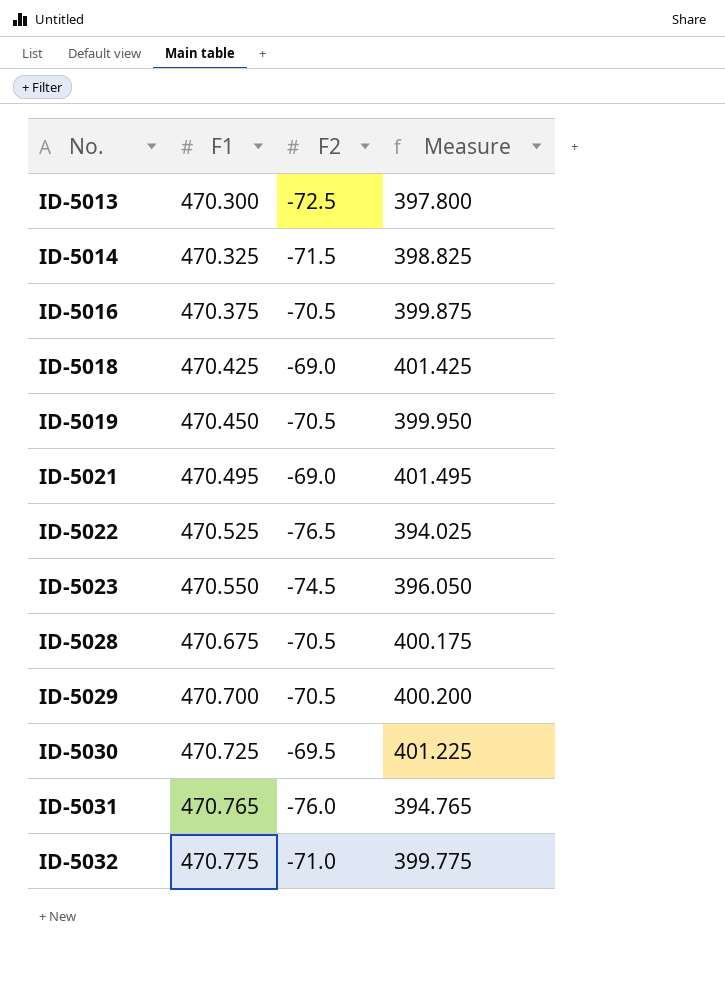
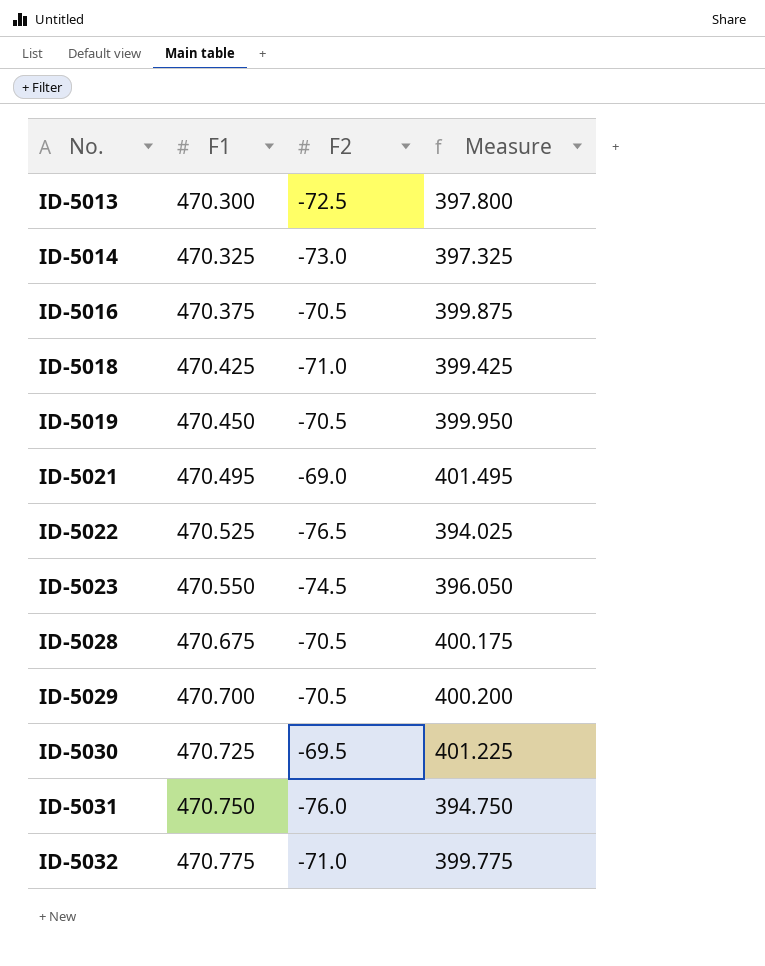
ID-5014 | F2: -71.5 -> -73.0
ID-5014 | Measure: 398.825 -> 397.325
ID-5018 | F2: -69.0 -> -71.0
ID-5018 | Measure: 401.425 -> 399.425
ID-5031 | F1: 470.765 -> 470.750
ID-5031 | Measure: 394.765 -> 394.750

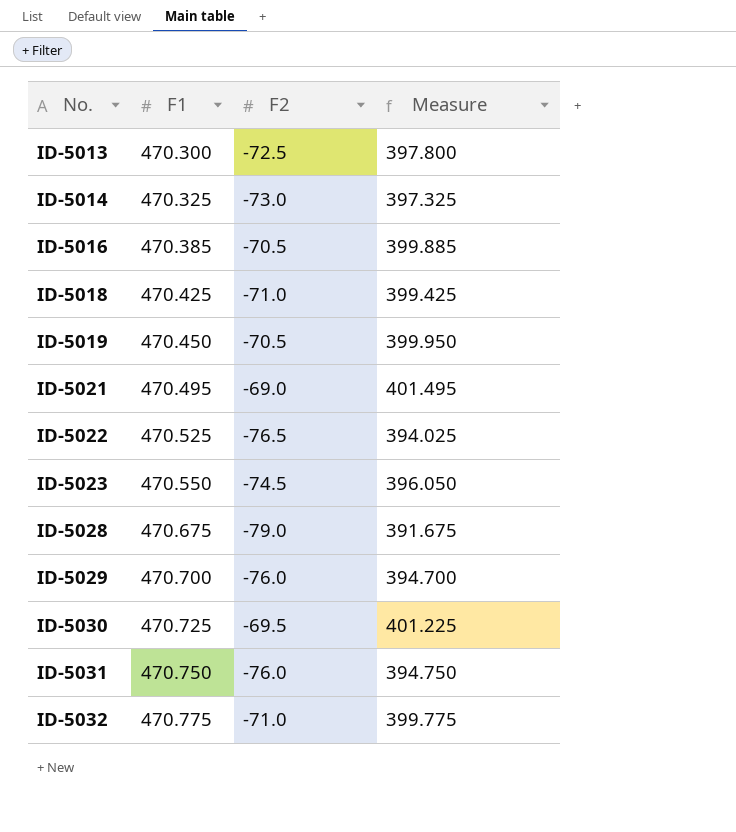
ID-5016 | F1: 470.375 -> 470.385
ID-5016 | Measure: 399.875 -> 399.885
ID-5028 | F2: -70.5 -> -79.0
ID-5028 | Measure: 400.175 -> 391.675
ID-5029 | F2: -70.5 -> -76.0
ID-5029 | Measure: 400.200 -> 394.700

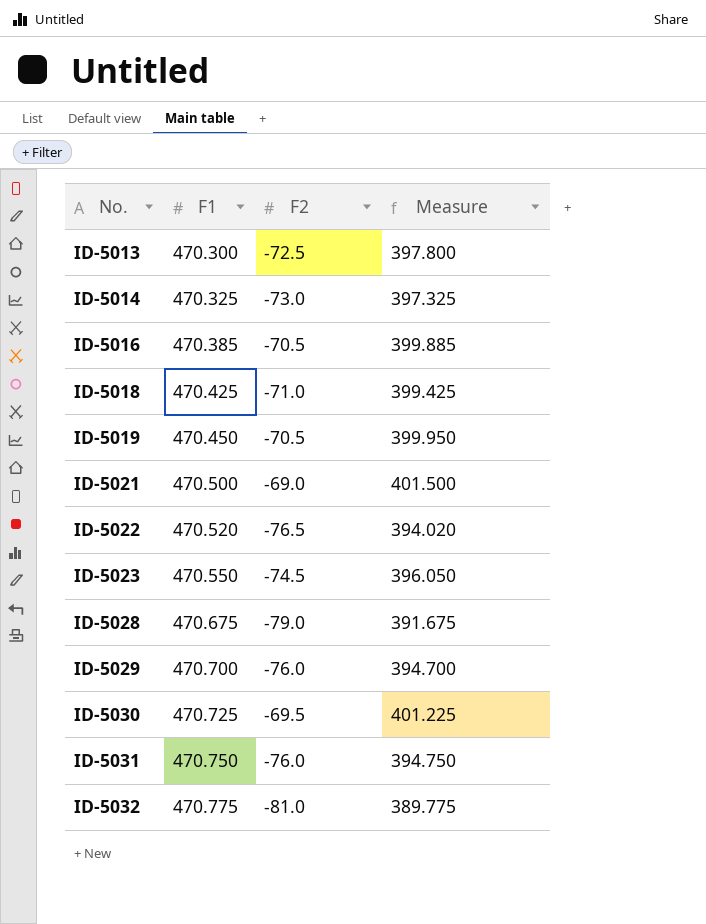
ID-5021 | F1: 470.495 -> 470.500
ID-5021 | Measure: 401.495 -> 401.500
ID-5022 | F1: 470.525 -> 470.520
ID-5022 | Measure: 394.025 -> 394.020
ID-5032 | F2: -71.0 -> -81.0
ID-5032 | Measure: 399.775 -> 389.775

